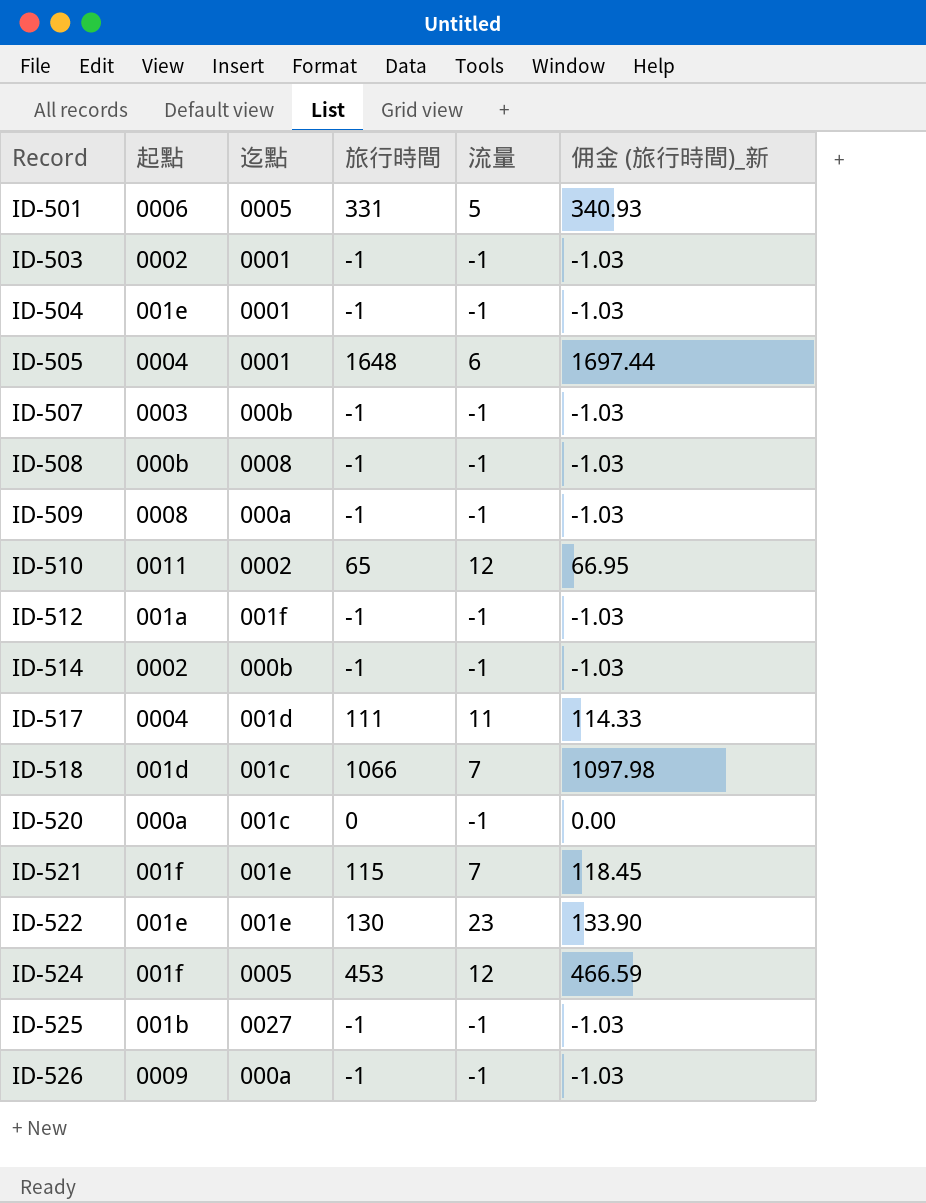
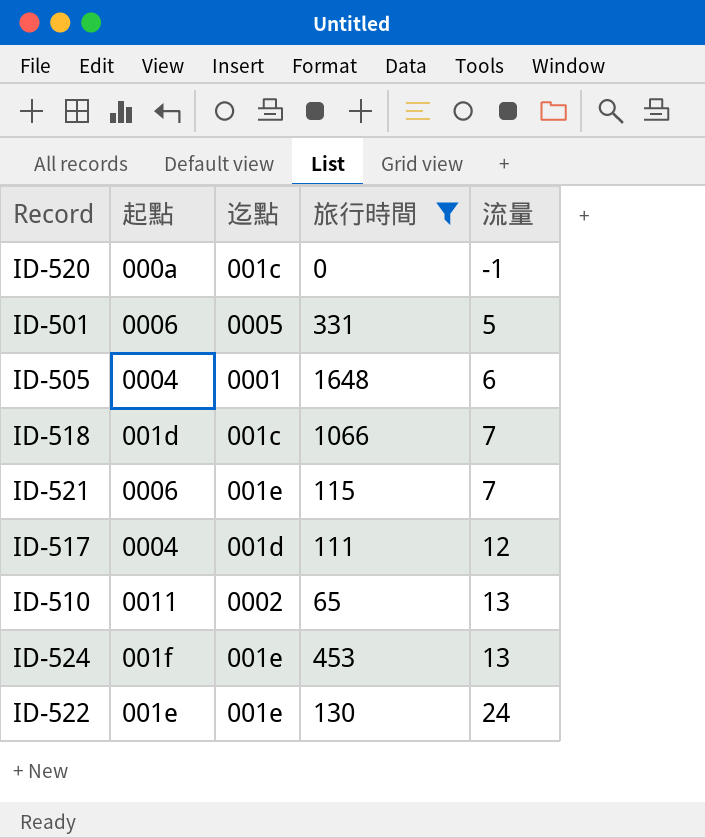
filter: none -> 旅行時間 != -1
row order: Record ascending -> 流量 ascending
column 佣金 (旅行時間)_新 | formula: [旅行時間] * 1.03 -> none
ID-521 | 起點: 001f -> 0006
ID-517 | 流量: 11 -> 12
ID-510 | 流量: 12 -> 13
ID-524 | 迄點: 0005 -> 001e
ID-524 | 流量: 12 -> 13
ID-522 | 流量: 23 -> 24

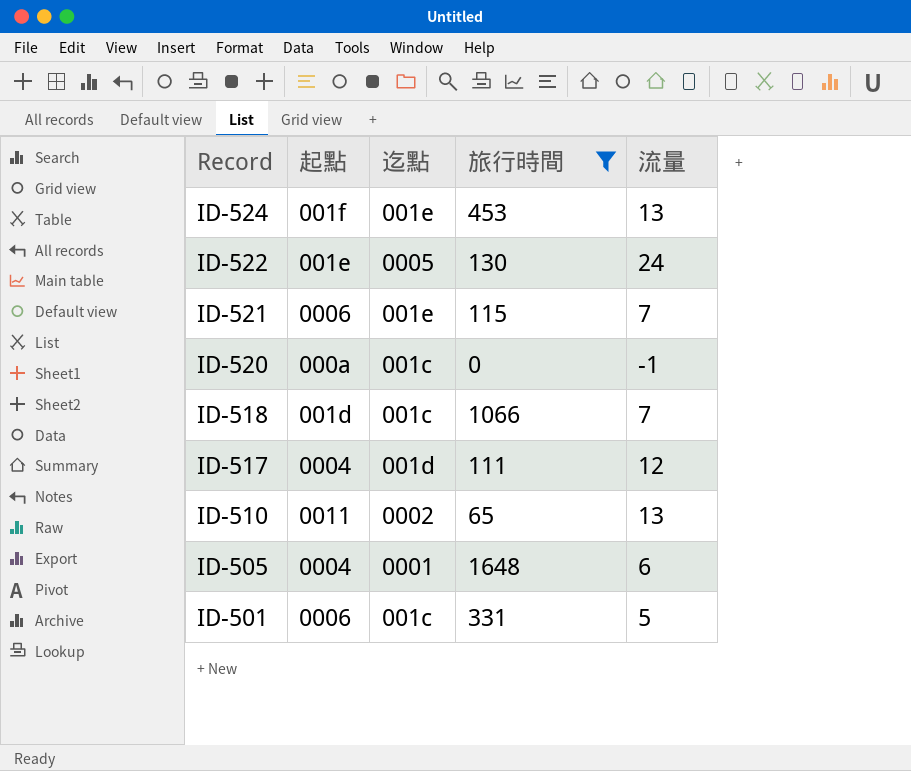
row order: 流量 ascending -> Record descending
ID-522 | 迄點: 001e -> 0005
ID-501 | 迄點: 0005 -> 001c

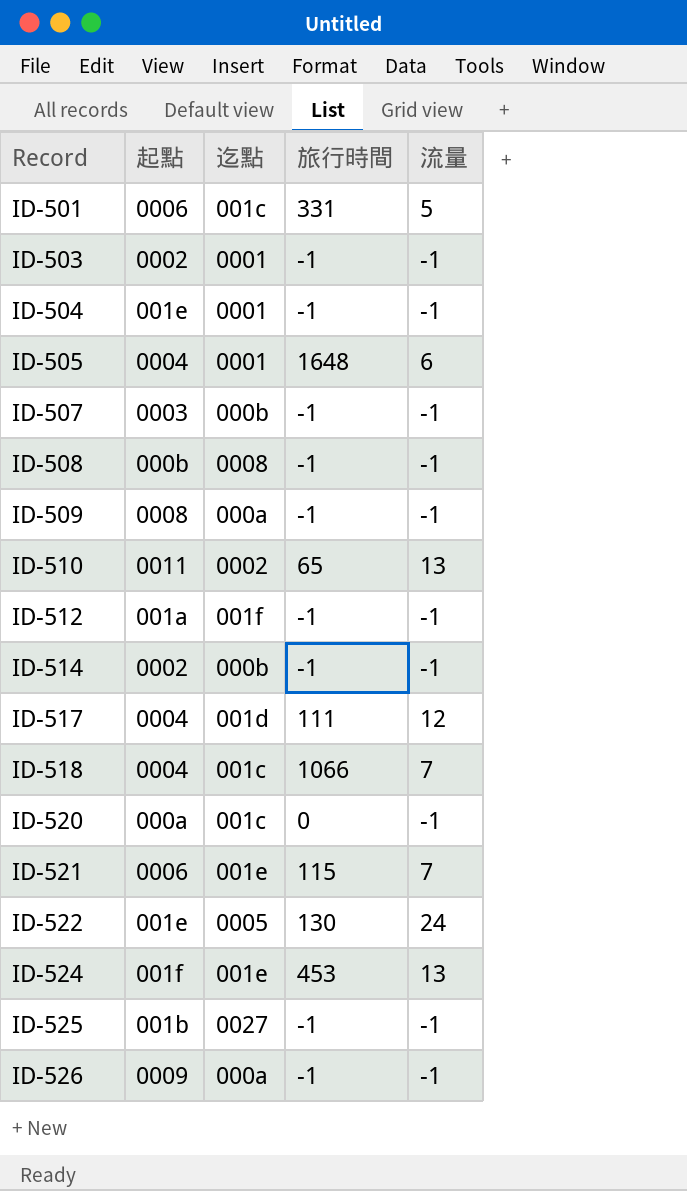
filter: 旅行時間 != -1 -> none
row order: Record descending -> Record ascending
ID-518 | 起點: 001d -> 0004

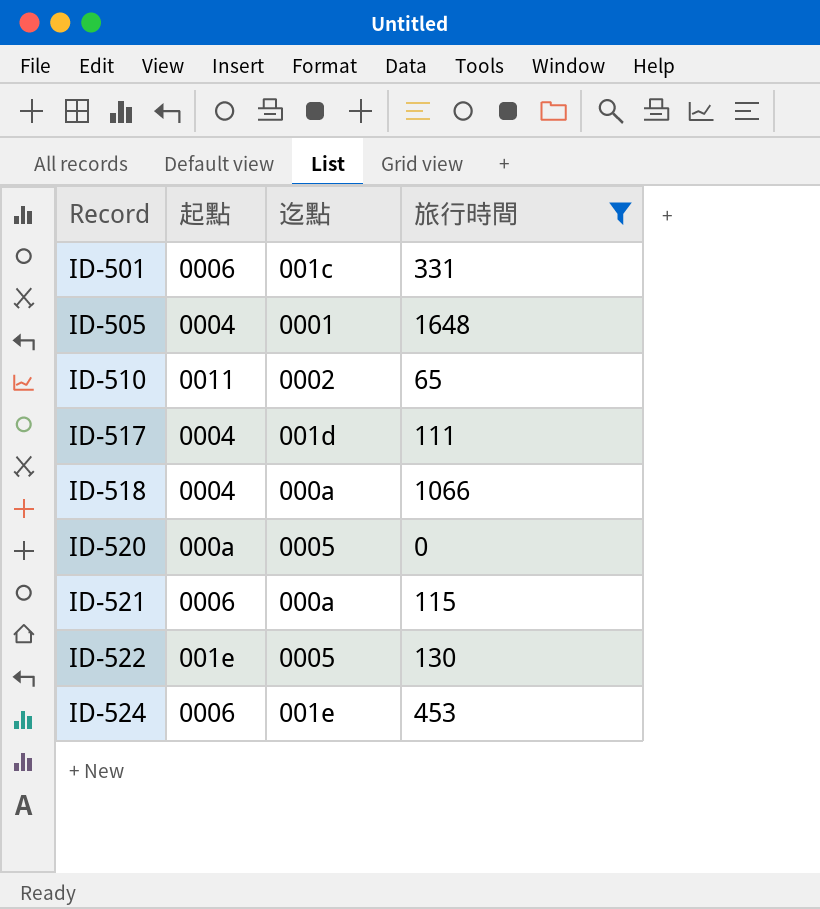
filter: none -> 旅行時間 != -1
column 流量 | position: 5 -> none
ID-518 | 迄點: 001c -> 000a
ID-520 | 迄點: 001c -> 0005
ID-521 | 迄點: 001e -> 000a
ID-524 | 起點: 001f -> 0006

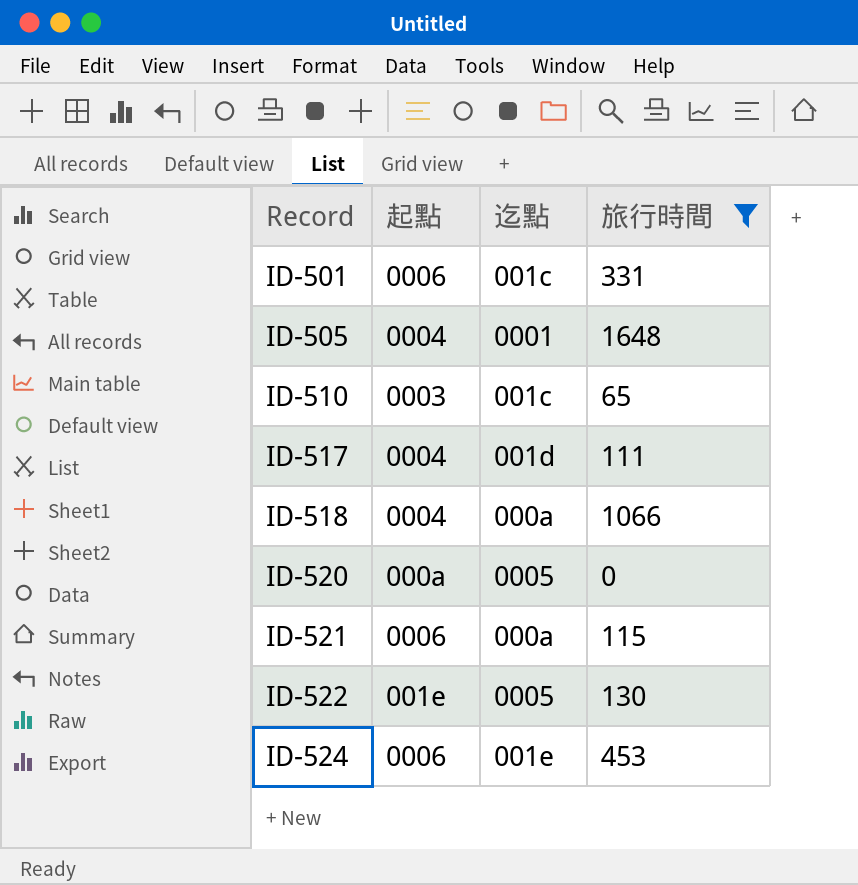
ID-510 | 起點: 0011 -> 0003
ID-510 | 迄點: 0002 -> 001c

